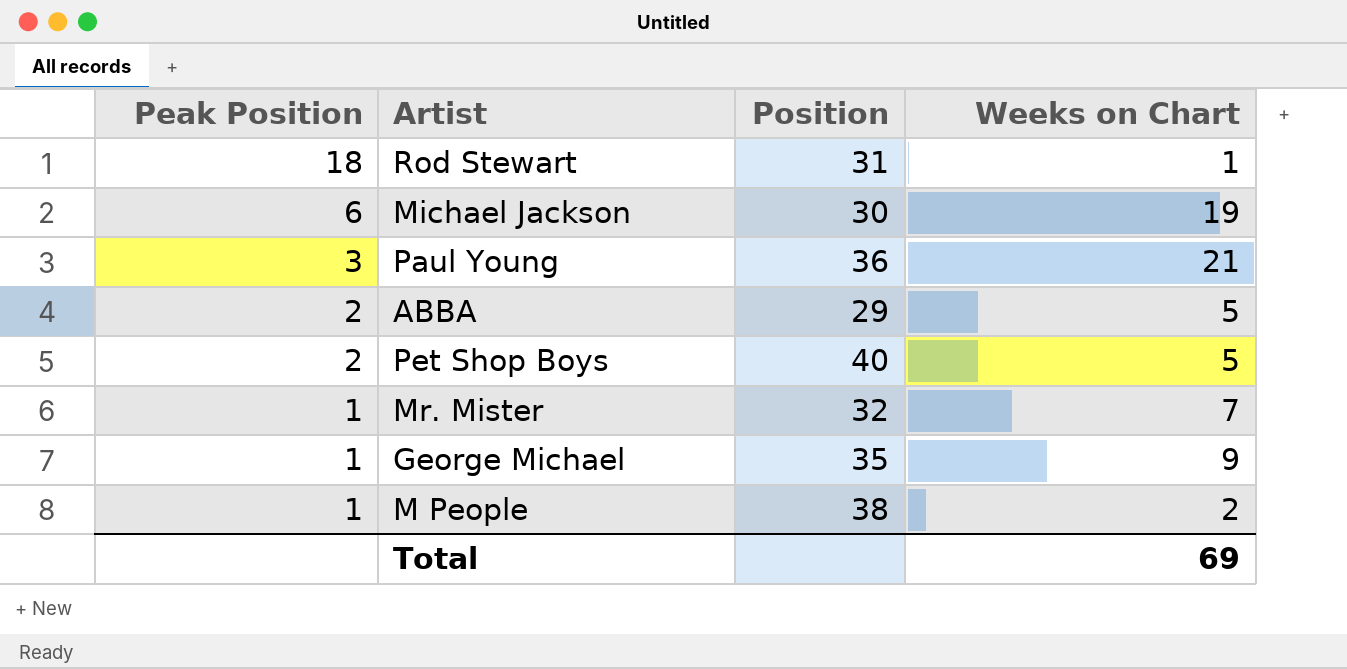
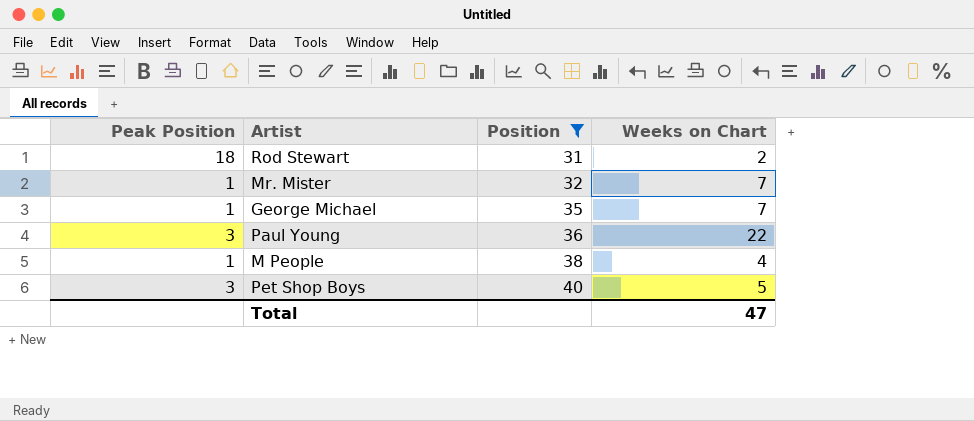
filter: none -> Position >= 31
row order: Peak Position descending -> Position ascending
Rod Stewart | Weeks on Chart: 1 -> 2
George Michael | Weeks on Chart: 9 -> 7
Paul Young | Weeks on Chart: 21 -> 22
M People | Weeks on Chart: 2 -> 4
Pet Shop Boys | Peak Position: 2 -> 3
Total | Weeks on Chart: 69 -> 47

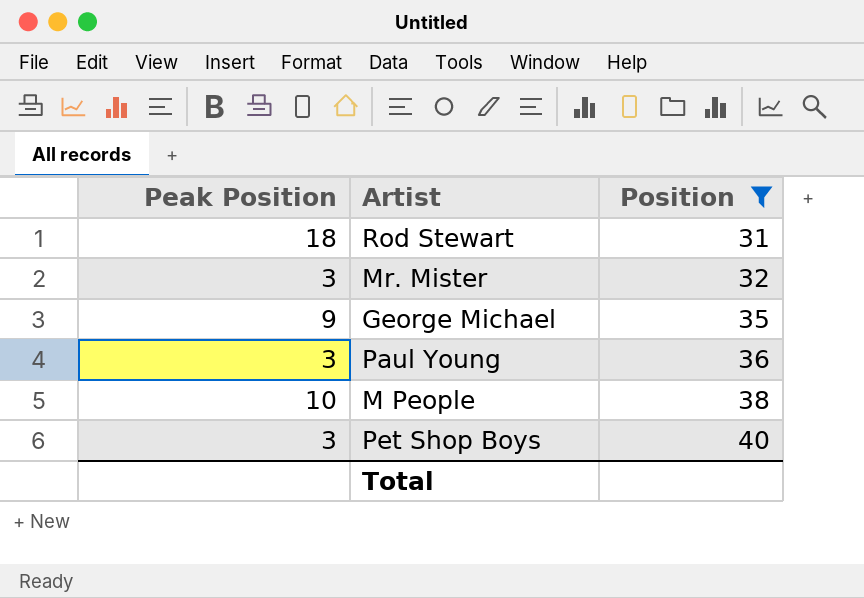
column Weeks on Chart | position: 4 -> none
Mr. Mister | Peak Position: 1 -> 3
George Michael | Peak Position: 1 -> 9
M People | Peak Position: 1 -> 10

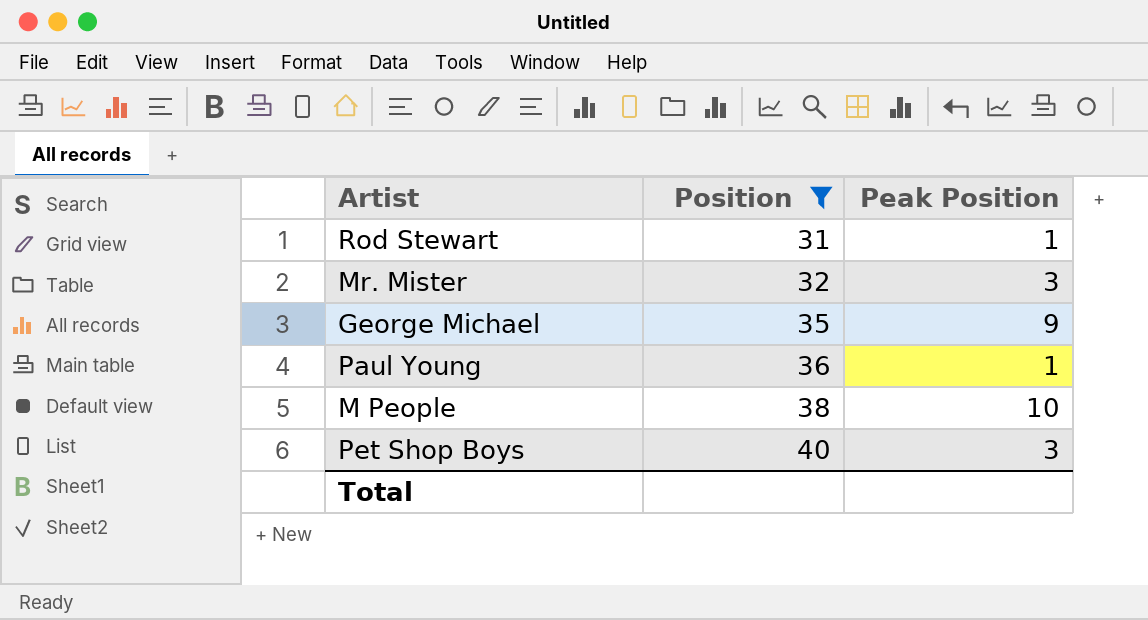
column Peak Position | position: 1 -> 3
Rod Stewart | Peak Position: 18 -> 1
Paul Young | Peak Position: 3 -> 1

